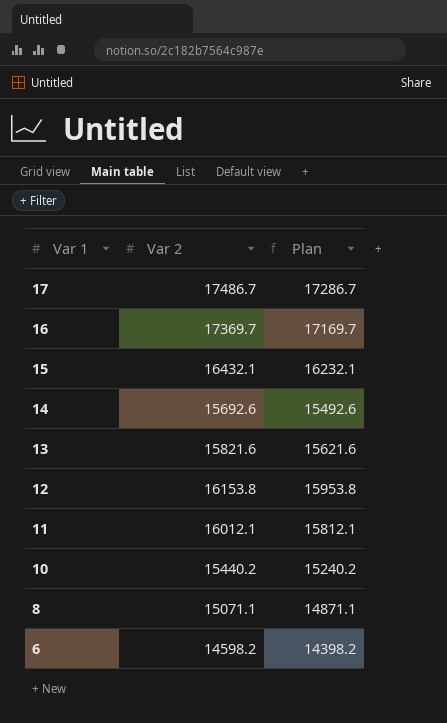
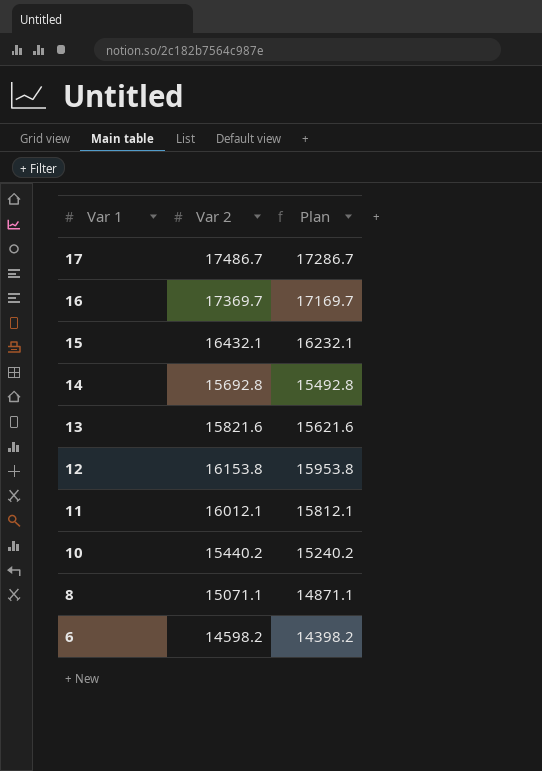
14 | Var 2: 15692.6 -> 15692.8
14 | Plan: 15492.6 -> 15492.8

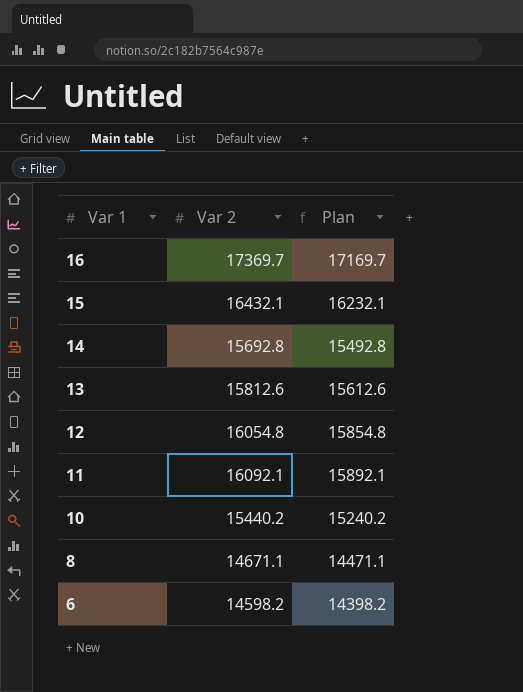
row 17: 17486.7 | 17286.7 -> none
13 | Var 2: 15821.6 -> 15812.6
13 | Plan: 15621.6 -> 15612.6
12 | Var 2: 16153.8 -> 16054.8
12 | Plan: 15953.8 -> 15854.8
11 | Var 2: 16012.1 -> 16092.1
11 | Plan: 15812.1 -> 15892.1
8 | Var 2: 15071.1 -> 14671.1
8 | Plan: 14871.1 -> 14471.1

